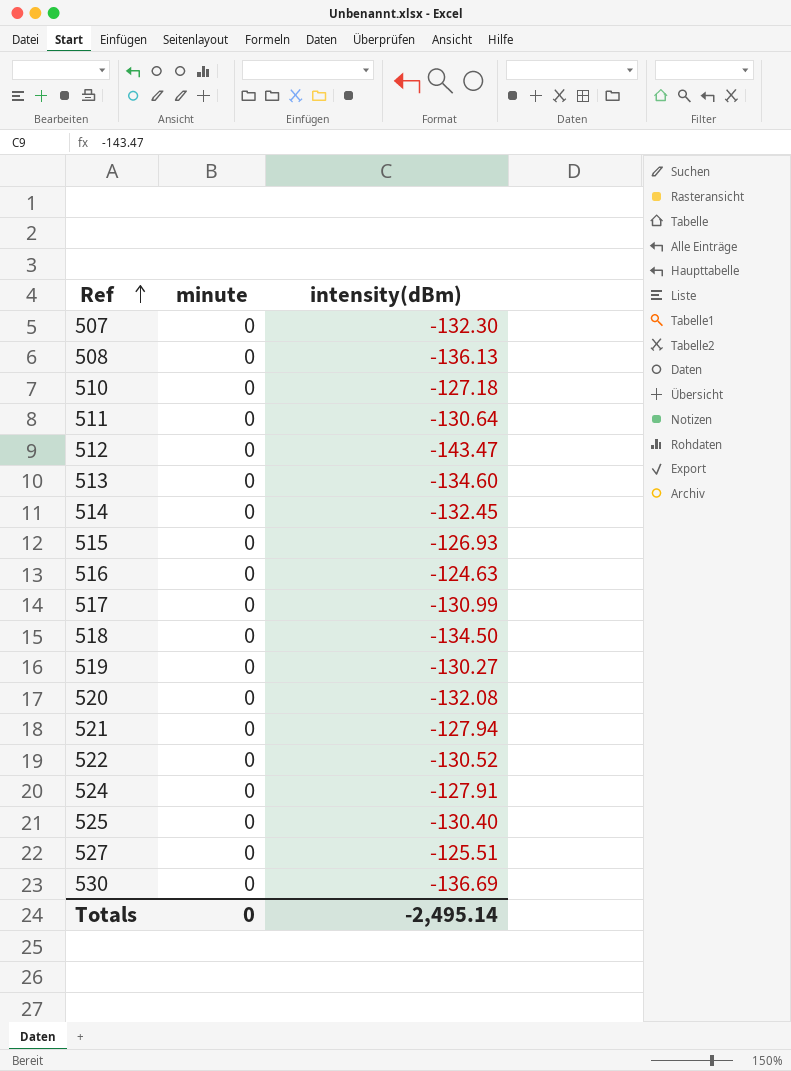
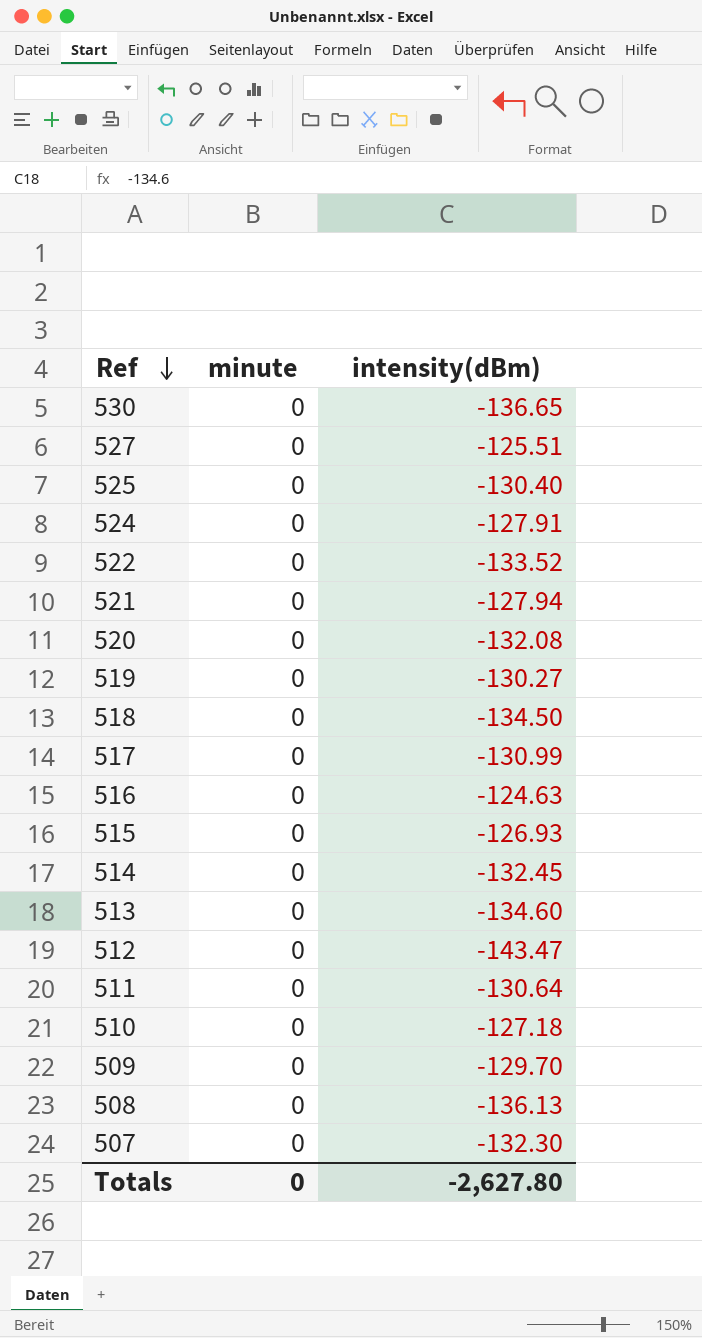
row order: Ref ascending -> Ref descending
530 | intensity(dBm): -136.69 -> -136.65
522 | intensity(dBm): -130.52 -> -133.52
row 509: none -> 0 | -129.70
Totals | intensity(dBm): -2,495.14 -> -2,627.80

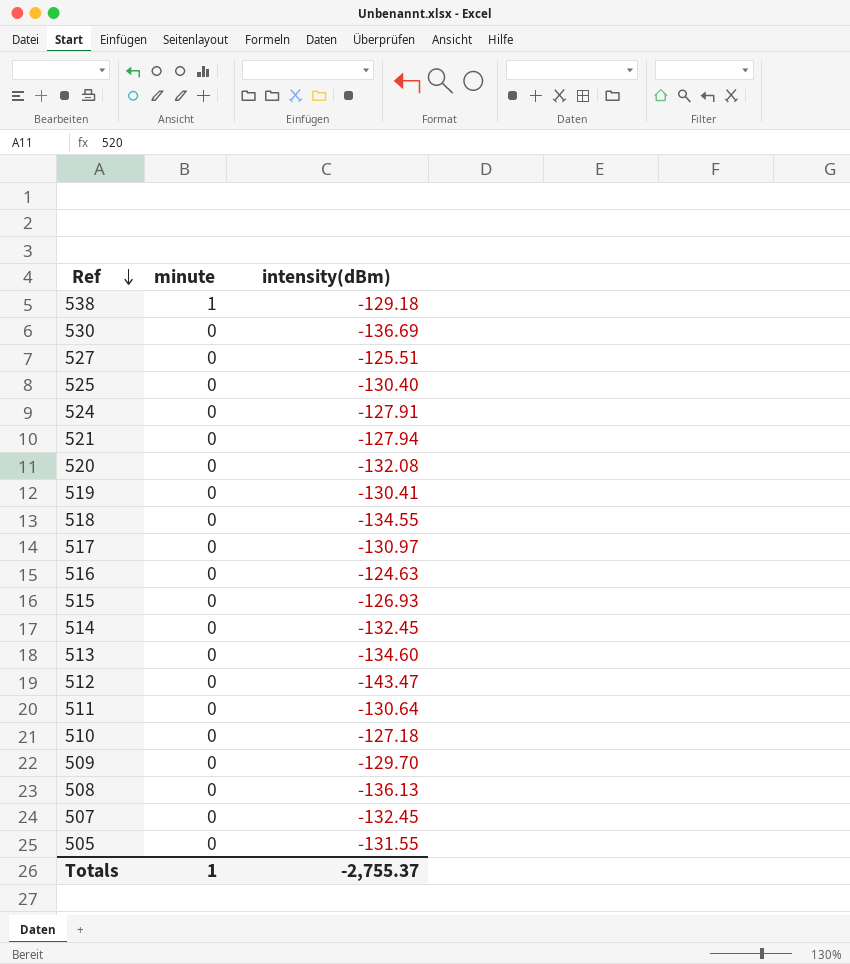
row 522: 0 | -133.52 -> none
row 538: none -> 1 | -129.18
530 | intensity(dBm): -136.65 -> -136.69
519 | intensity(dBm): -130.27 -> -130.41
518 | intensity(dBm): -134.50 -> -134.55
517 | intensity(dBm): -130.99 -> -130.97
507 | intensity(dBm): -132.30 -> -132.45
row 505: none -> 0 | -131.55
Totals | minute: 0 -> 1
Totals | intensity(dBm): -2,627.80 -> -2,755.37

